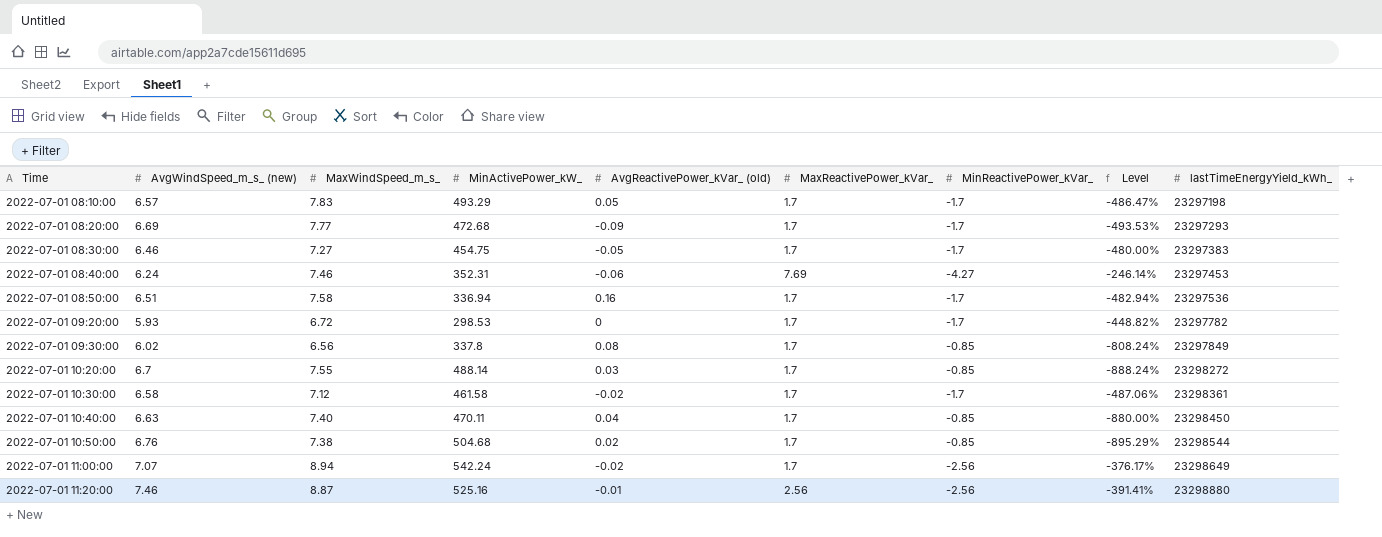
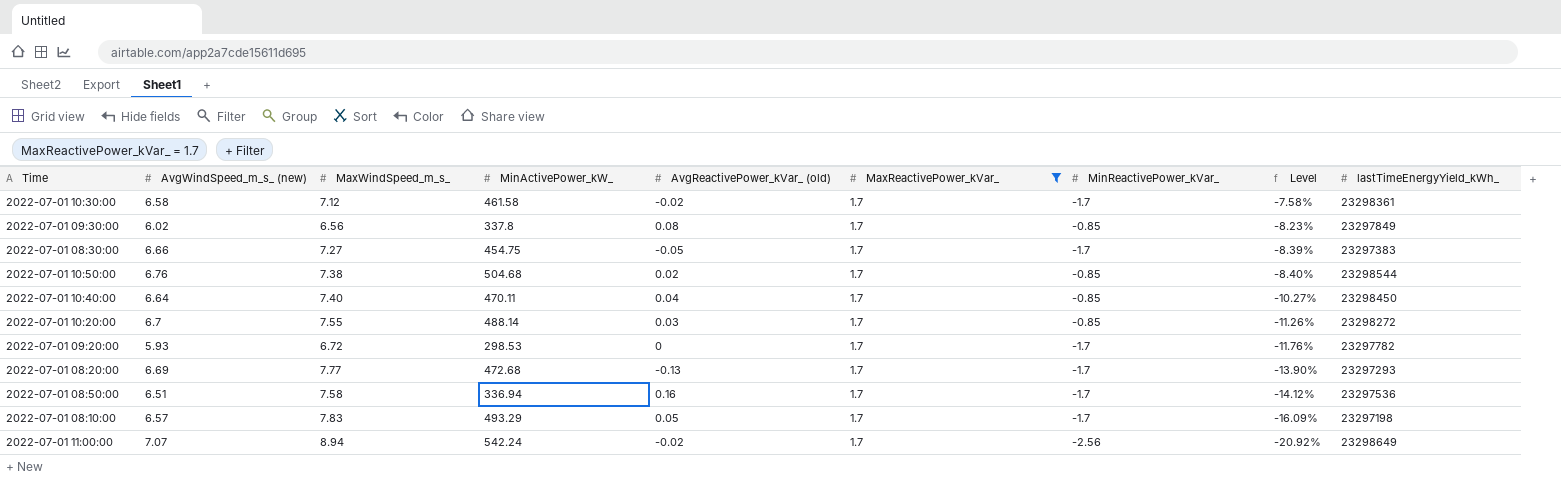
filter: none -> MaxReactivePower_kVar_ = 1.7
row order: Time ascending -> Level descending
column Level | formula: ([AvgWindSpeed_m_s_ (new)] - [MinReactivePower_kVar_]) / [MinReactivePower_kVar_] -> ([AvgWindSpeed_m_s_ (new)] - [MaxWindSpeed_m_s_]) / [MaxWindSpeed_m_s_]
2022-07-01 08:30:00 | AvgWindSpeed_m_s_ (new): 6.46 -> 6.66
2022-07-01 10:40:00 | AvgWindSpeed_m_s_ (new): 6.63 -> 6.64
2022-07-01 08:20:00 | AvgReactivePower_kVar_ (old): -0.09 -> -0.13

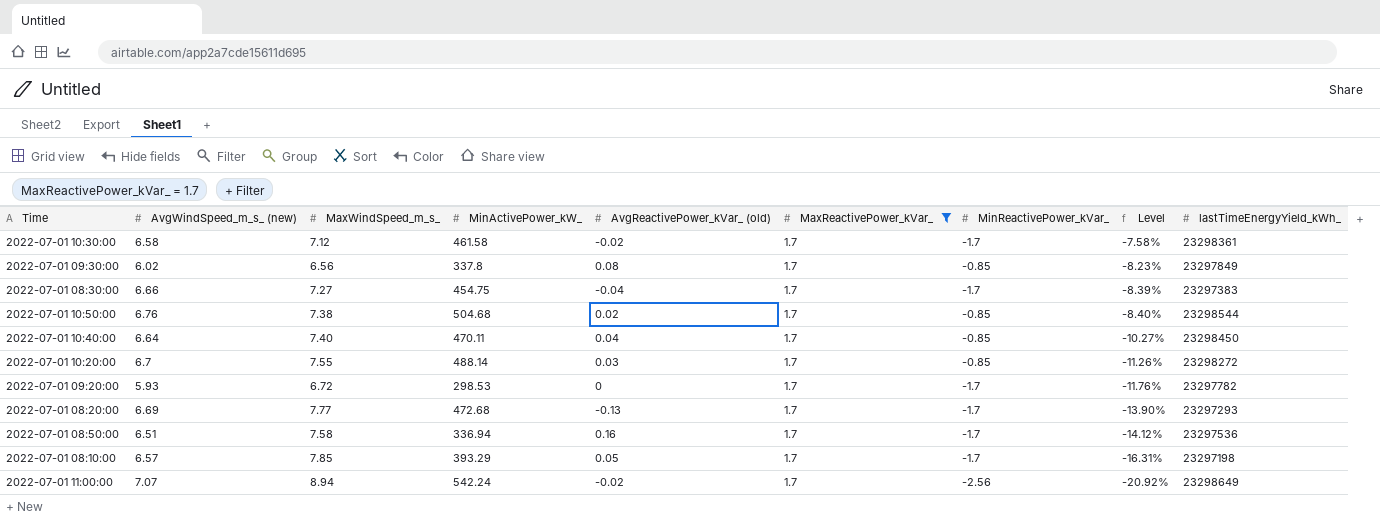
2022-07-01 08:30:00 | AvgReactivePower_kVar_ (old): -0.05 -> -0.04
2022-07-01 08:10:00 | MaxWindSpeed_m_s_: 7.83 -> 7.85
2022-07-01 08:10:00 | MinActivePower_kW_: 493.29 -> 393.29
2022-07-01 08:10:00 | Level: -16.09% -> -16.31%

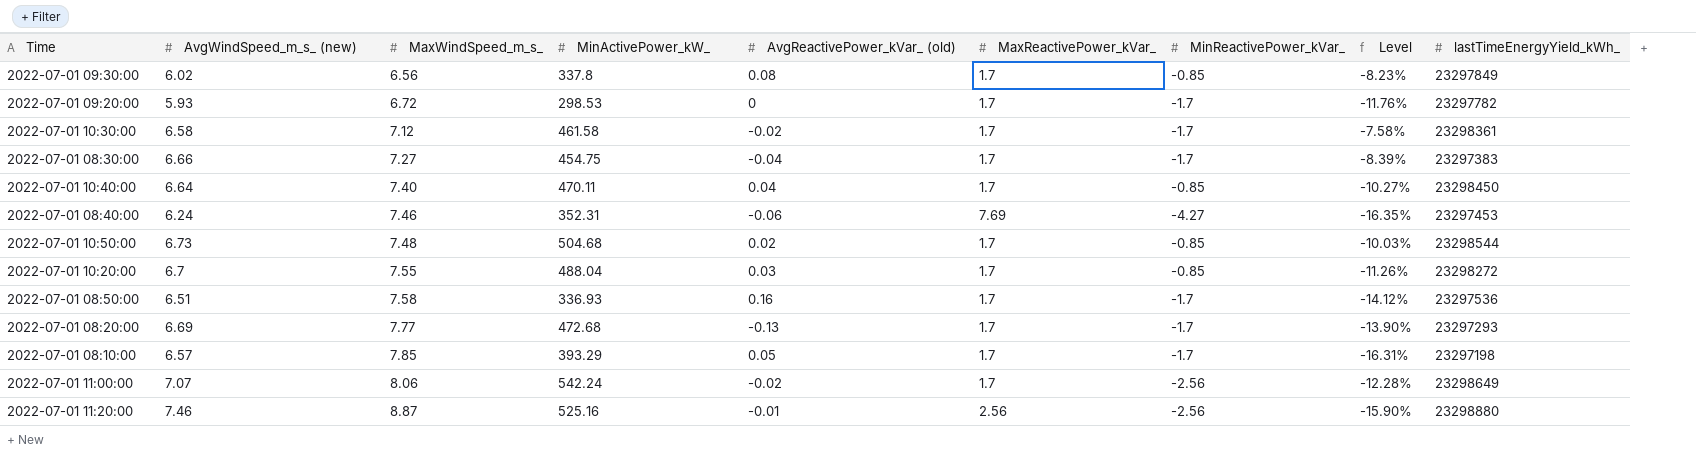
filter: MaxReactivePower_kVar_ = 1.7 -> none
row order: Level descending -> MaxWindSpeed_m_s_ ascending
2022-07-01 10:50:00 | AvgWindSpeed_m_s_ (new): 6.76 -> 6.73
2022-07-01 10:50:00 | MaxWindSpeed_m_s_: 7.38 -> 7.48
2022-07-01 10:50:00 | Level: -8.40% -> -10.03%
2022-07-01 10:20:00 | MinActivePower_kW_: 488.14 -> 488.04
2022-07-01 08:50:00 | MinActivePower_kW_: 336.94 -> 336.93
2022-07-01 11:00:00 | MaxWindSpeed_m_s_: 8.94 -> 8.06
2022-07-01 11:00:00 | Level: -20.92% -> -12.28%

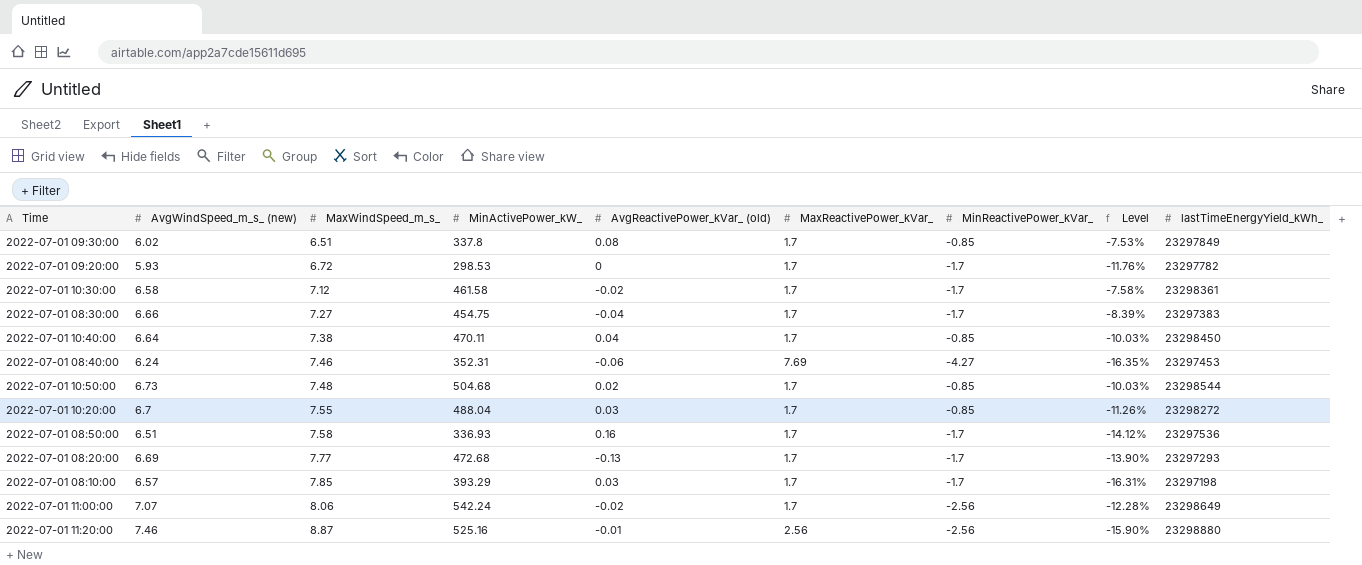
2022-07-01 09:30:00 | MaxWindSpeed_m_s_: 6.56 -> 6.51
2022-07-01 09:30:00 | Level: -8.23% -> -7.53%
2022-07-01 10:40:00 | MaxWindSpeed_m_s_: 7.40 -> 7.38
2022-07-01 10:40:00 | Level: -10.27% -> -10.03%
2022-07-01 08:10:00 | AvgReactivePower_kVar_ (old): 0.05 -> 0.03

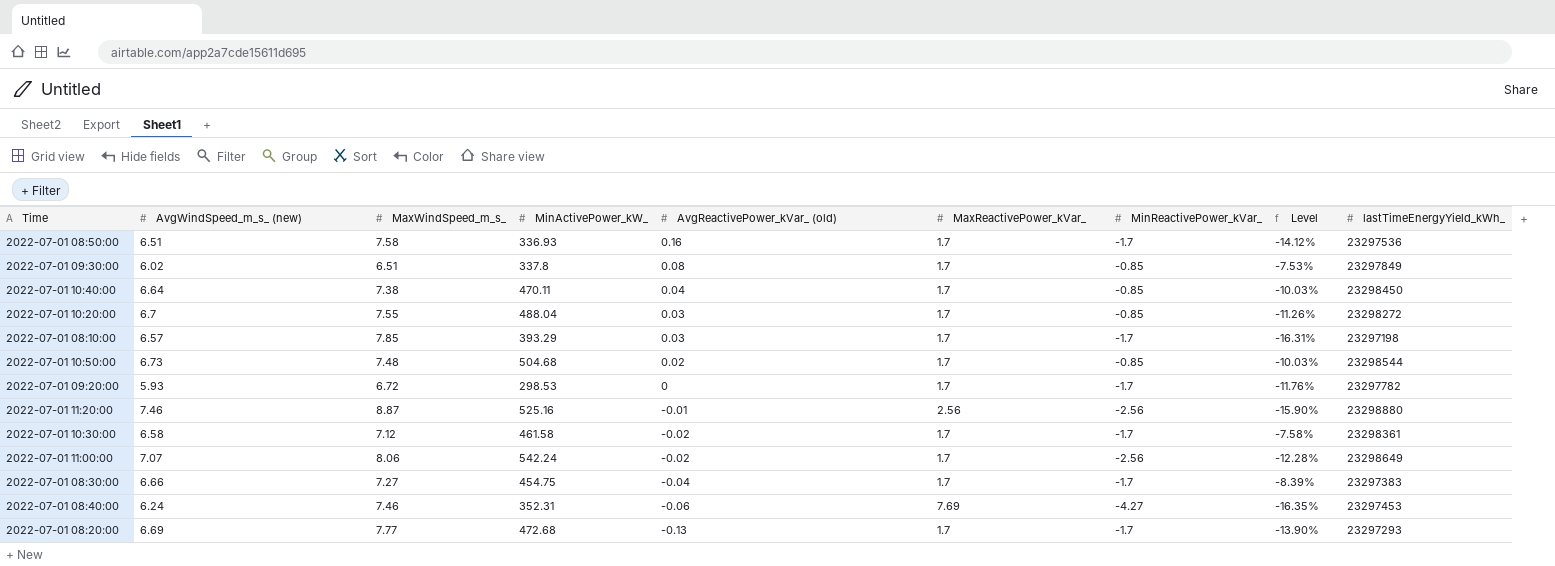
row order: MaxWindSpeed_m_s_ ascending -> AvgReactivePower_kVar_ (old) descending

